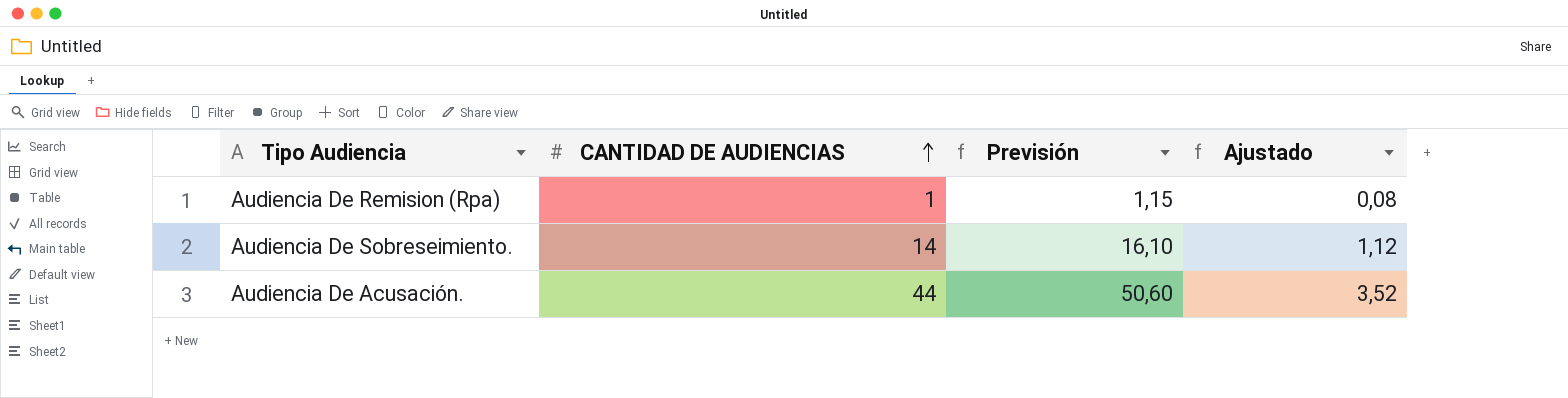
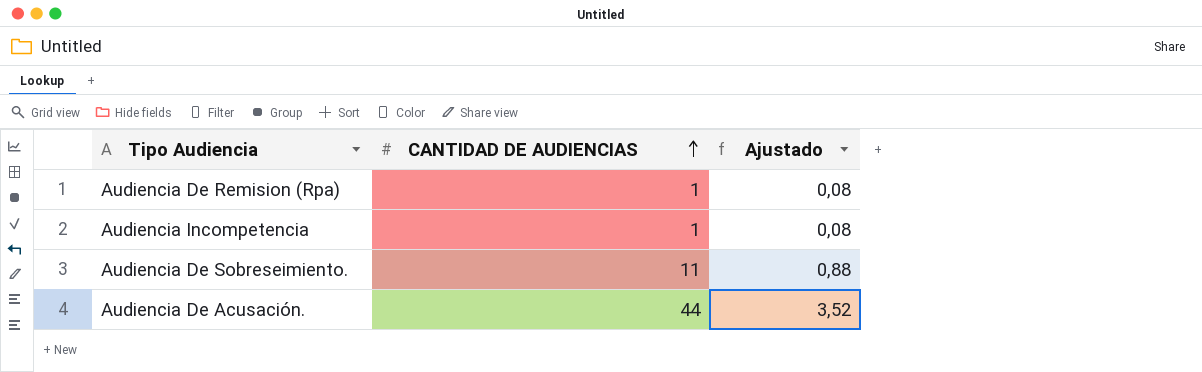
column Previsión | formula: [CANTIDAD DE AUDIENCIAS] * 1,15 -> none
row Audiencia Incompetencia: none -> 1 | 0,08
Audiencia De Sobreseimiento. | CANTIDAD DE AUDIENCIAS: 14 -> 11
Audiencia De Sobreseimiento. | Ajustado: 1,12 -> 0,88

